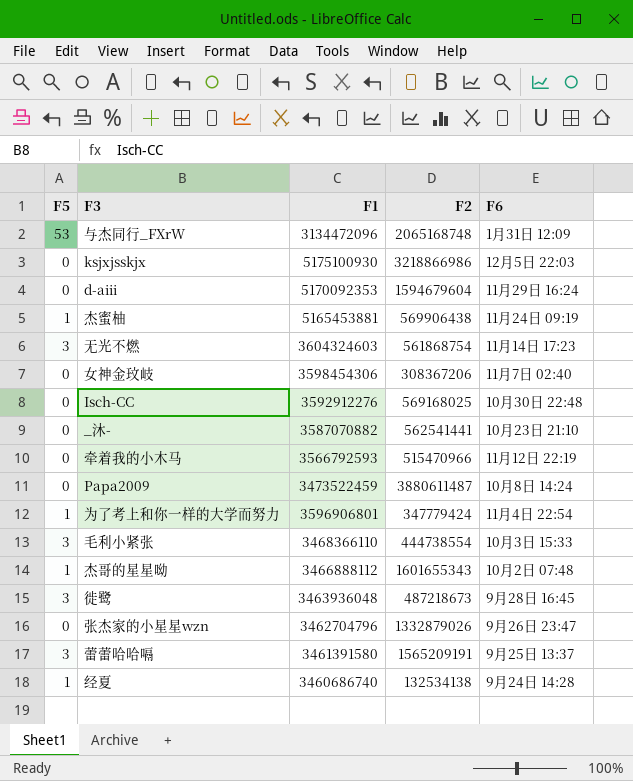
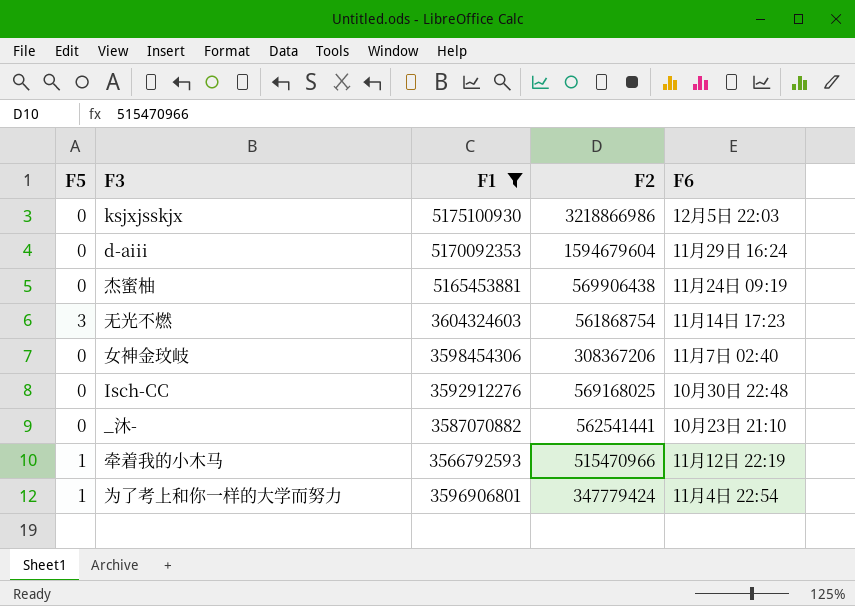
filter: none -> F1 >= 3566792593
杰蜜柚 | F5: 1 -> 0
牵着我的小木马 | F5: 0 -> 1

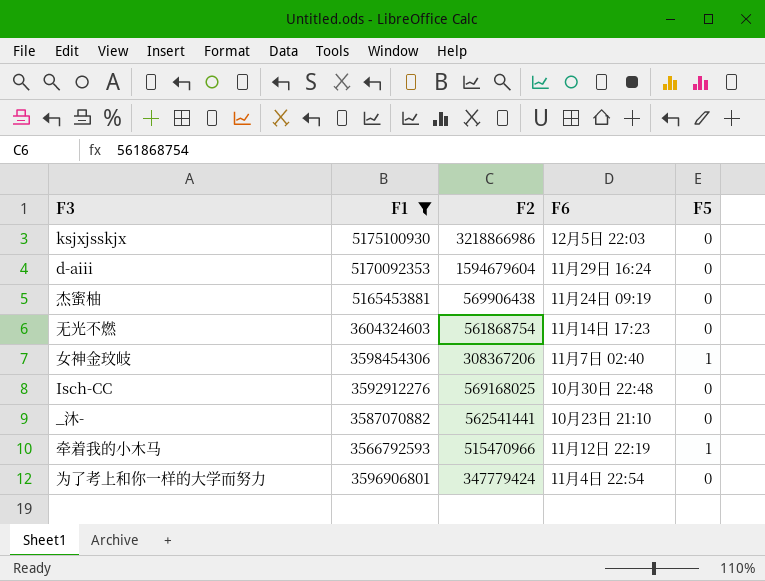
column F5 | position: 1 -> 5
无光不燃 | F5: 3 -> 0
女神金玟岐 | F5: 0 -> 1
为了考上和你一样的大学而努力 | F5: 1 -> 0

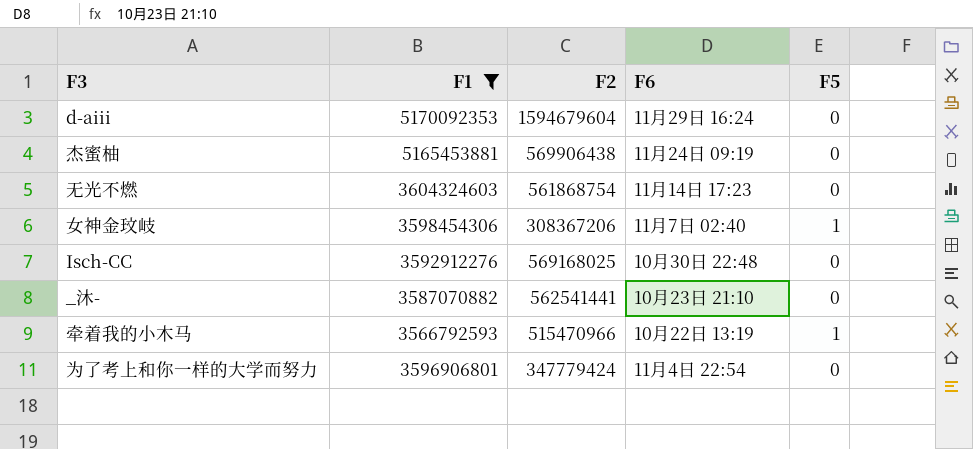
row ksjxjsskjx: 5175100930 | 3218866986 | 12月5日 22:03 | 0 -> none
牵着我的小木马 | F6: 11月12日 22:19 -> 10月22日 13:19

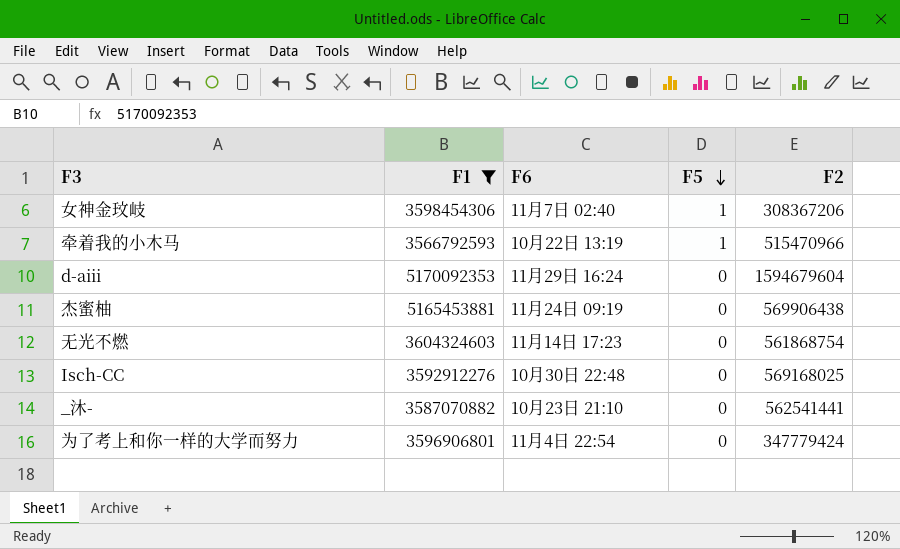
row order: none -> F5 descending
column F2 | position: 3 -> 5

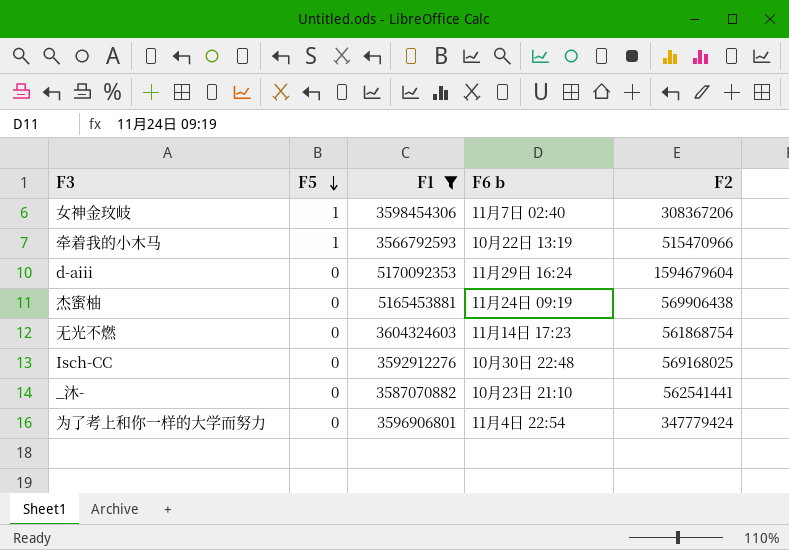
column F5 | position: 4 -> 2
column name: F6 -> F6 b

